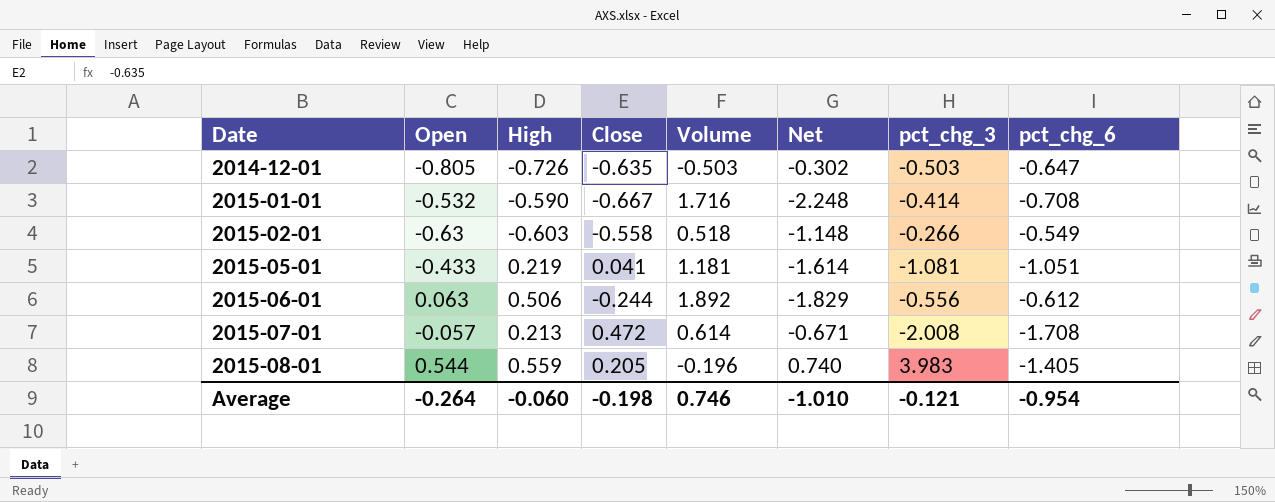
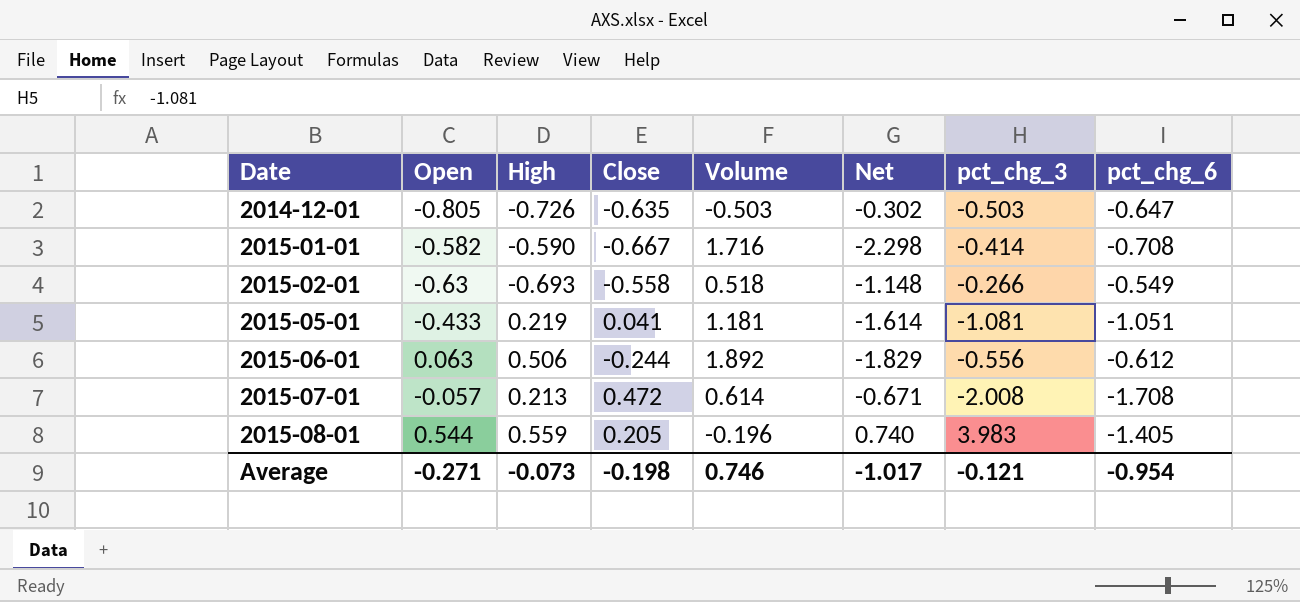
2015-01-01 | Open: -0.532 -> -0.582
2015-01-01 | Net: -2.248 -> -2.298
2015-02-01 | High: -0.603 -> -0.693
Average | Open: -0.264 -> -0.271
Average | High: -0.060 -> -0.073
Average | Net: -1.010 -> -1.017

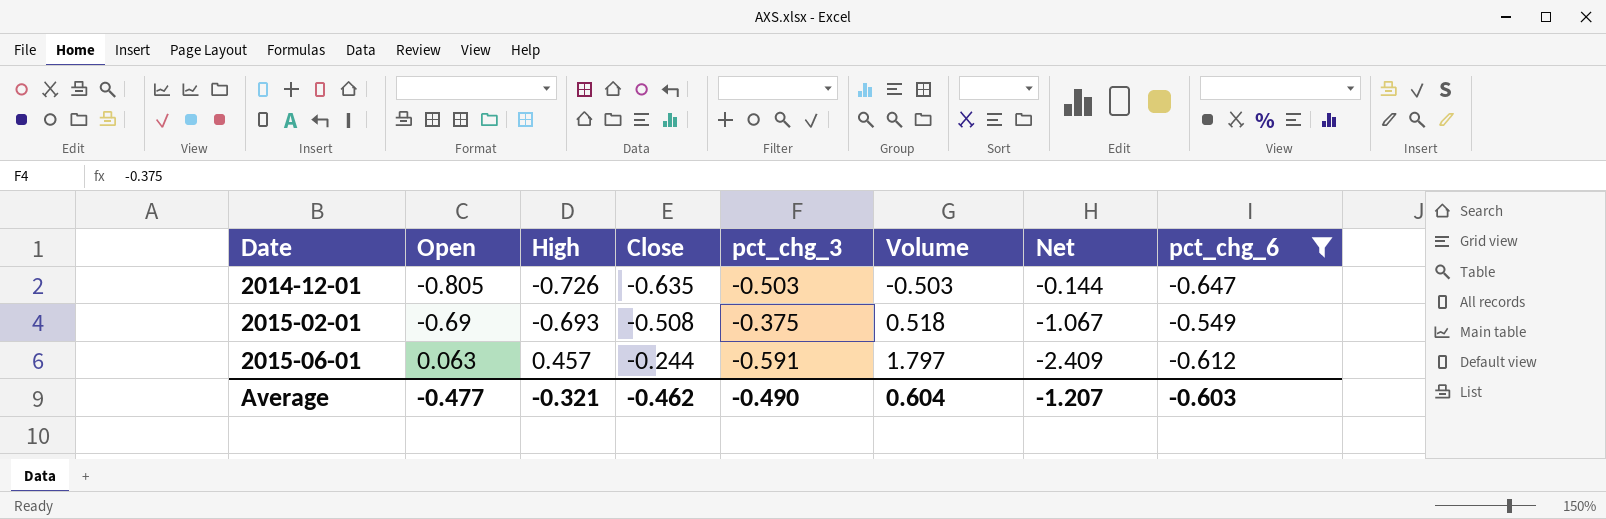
filter: none -> pct_chg_6 >= -0.647
column pct_chg_3 | position: 7 -> 5
column Net | formula: [Open] - [Volume] -> [pct_chg_6] - [Volume]
2015-02-01 | Open: -0.63 -> -0.69
2015-02-01 | Close: -0.558 -> -0.508
2015-02-01 | pct_chg_3: -0.266 -> -0.375
2015-06-01 | High: 0.506 -> 0.457
2015-06-01 | pct_chg_3: -0.556 -> -0.591
2015-06-01 | Volume: 1.892 -> 1.797
Average | Open: -0.271 -> -0.477
Average | High: -0.073 -> -0.321
Average | Close: -0.198 -> -0.462
Average | pct_chg_3: -0.121 -> -0.490
Average | Volume: 0.746 -> 0.604
Average | Net: -1.017 -> -1.207
Average | pct_chg_6: -0.954 -> -0.603

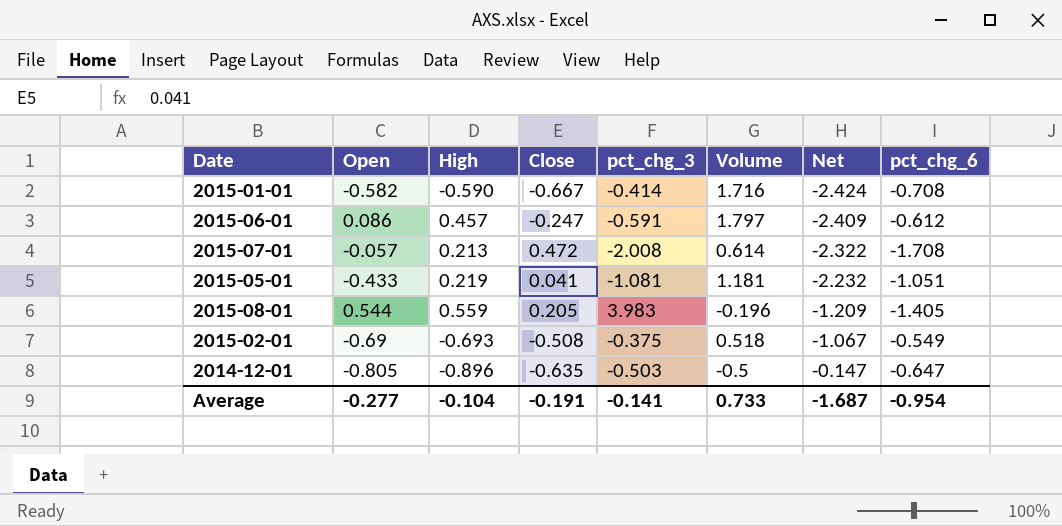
filter: pct_chg_6 >= -0.647 -> none
row order: Date ascending -> Net ascending
2015-06-01 | Open: 0.063 -> 0.086
2015-06-01 | Close: -0.244 -> -0.247
2014-12-01 | High: -0.726 -> -0.896
2014-12-01 | Volume: -0.503 -> -0.5
2014-12-01 | Net: -0.144 -> -0.147
Average | Open: -0.477 -> -0.277
Average | High: -0.321 -> -0.104
Average | Close: -0.462 -> -0.191
Average | pct_chg_3: -0.490 -> -0.141
Average | Volume: 0.604 -> 0.733
Average | Net: -1.207 -> -1.687
Average | pct_chg_6: -0.603 -> -0.954

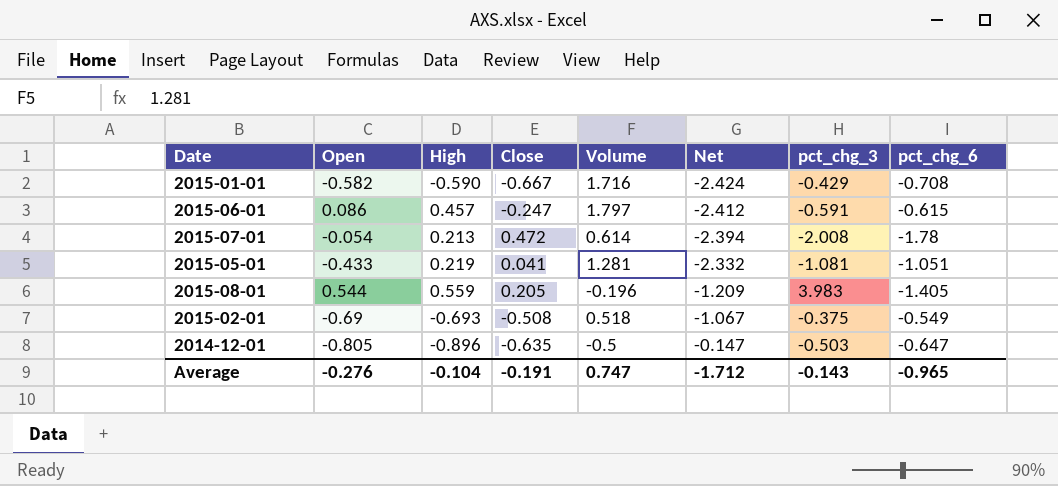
column pct_chg_3 | position: 5 -> 7
2015-01-01 | pct_chg_3: -0.414 -> -0.429
2015-06-01 | Net: -2.409 -> -2.412
2015-06-01 | pct_chg_6: -0.612 -> -0.615
2015-07-01 | Open: -0.057 -> -0.054
2015-07-01 | Net: -2.322 -> -2.394
2015-07-01 | pct_chg_6: -1.708 -> -1.78
2015-05-01 | Volume: 1.181 -> 1.281
2015-05-01 | Net: -2.232 -> -2.332
Average | Open: -0.277 -> -0.276
Average | Volume: 0.733 -> 0.747
Average | Net: -1.687 -> -1.712
Average | pct_chg_3: -0.141 -> -0.143
Average | pct_chg_6: -0.954 -> -0.965

